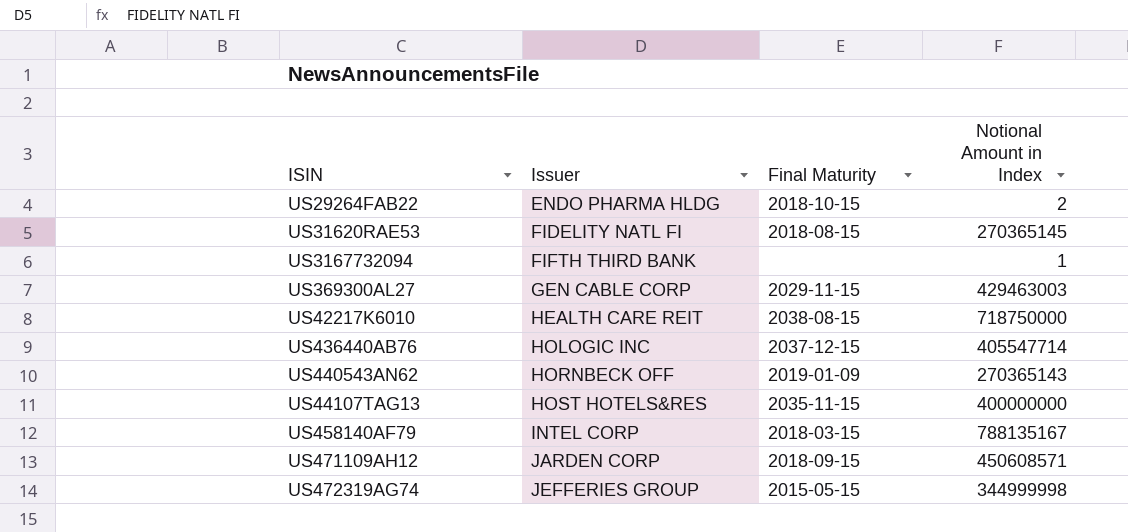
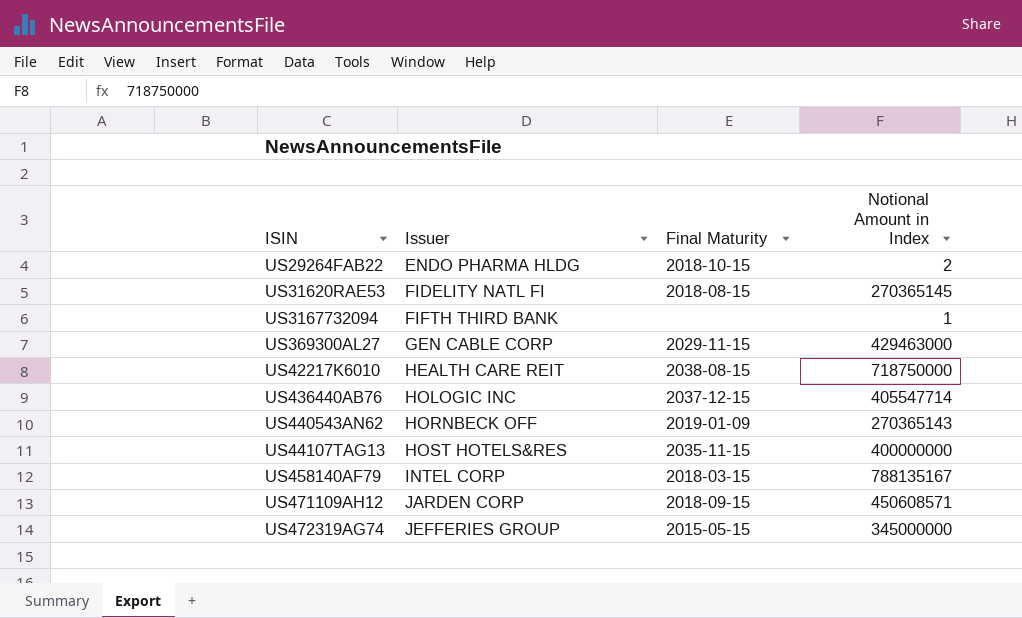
US369300AL27 | Notional Amount in Index: 429463003 -> 429463000
US472319AG74 | Notional Amount in Index: 344999998 -> 345000000

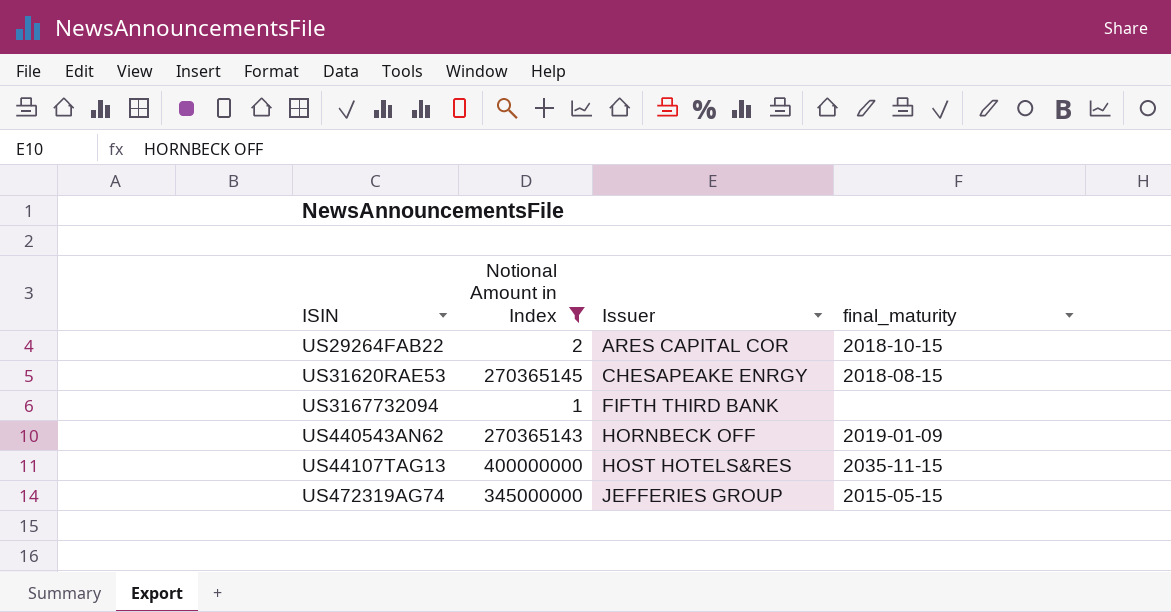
filter: none -> Notional Amount in Index <= 400000000
column Notional Amount in Index | position: 4 -> 2
column name: Final Maturity -> final_maturity
US29264FAB22 | Issuer: ENDO PHARMA HLDG -> ARES CAPITAL COR
US31620RAE53 | Issuer: FIDELITY NATL FI -> CHESAPEAKE ENRGY

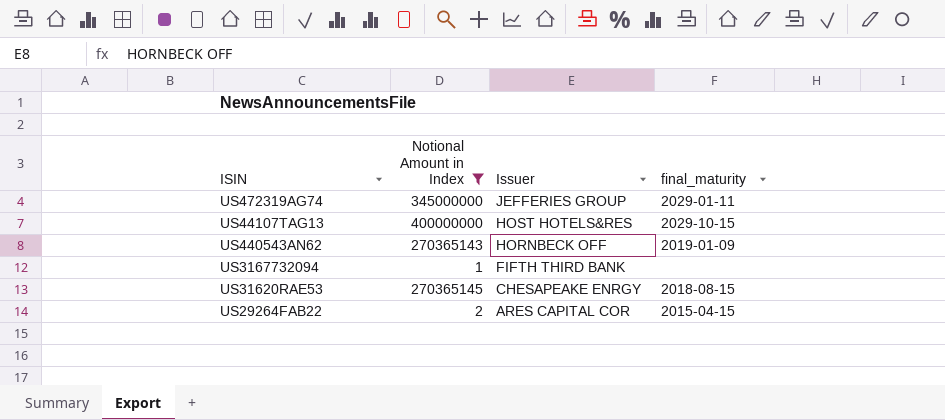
row order: Issuer ascending -> Issuer descending
US472319AG74 | final_maturity: 2015-05-15 -> 2029-01-11
US44107TAG13 | final_maturity: 2035-11-15 -> 2029-10-15
US29264FAB22 | final_maturity: 2018-10-15 -> 2015-04-15

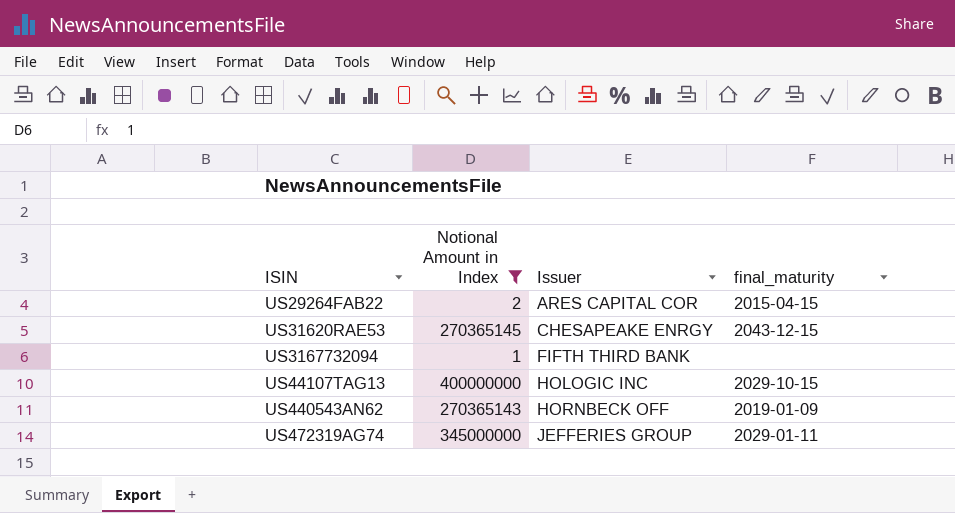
row order: Issuer descending -> Issuer ascending
US31620RAE53 | final_maturity: 2018-08-15 -> 2043-12-15
US44107TAG13 | Issuer: HOST HOTELS&RES -> HOLOGIC INC

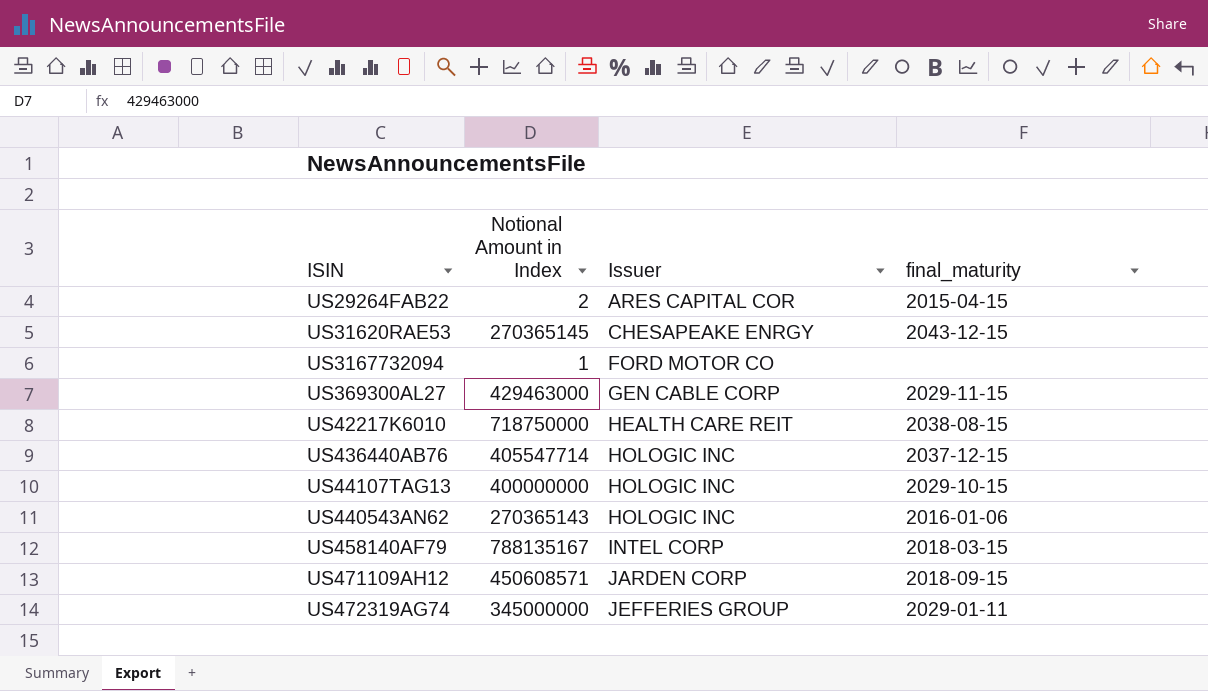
filter: Notional Amount in Index <= 400000000 -> none
US3167732094 | Issuer: FIFTH THIRD BANK -> FORD MOTOR CO
US440543AN62 | Issuer: HORNBECK OFF -> HOLOGIC INC
US440543AN62 | final_maturity: 2019-01-09 -> 2016-01-06

